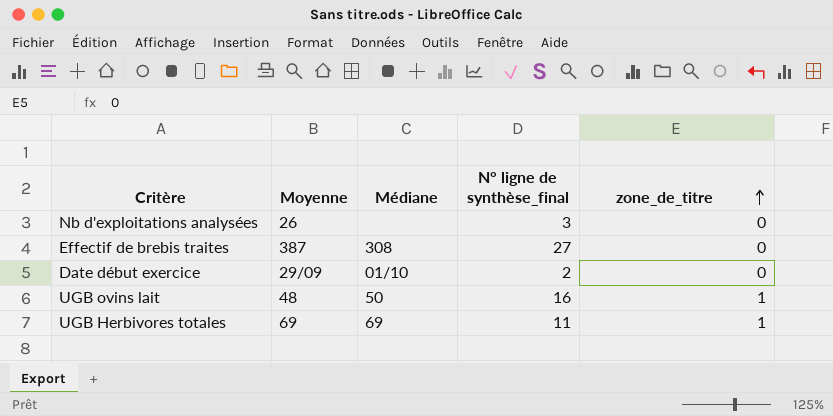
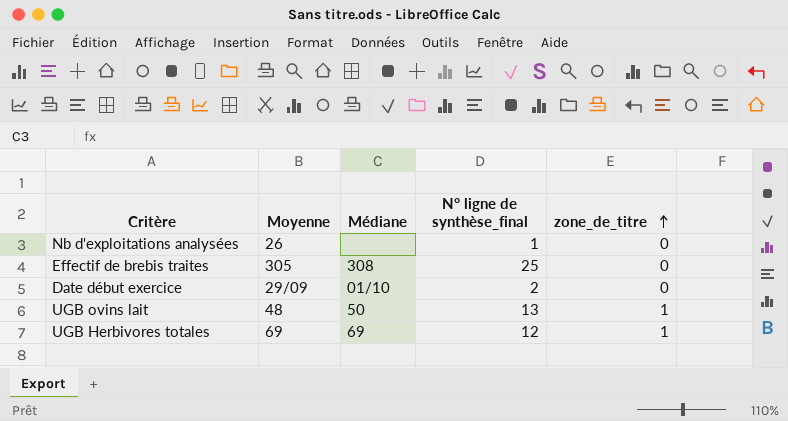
Nb d'exploitations analysées | N° ligne de synthèse_final: 3 -> 1
Effectif de brebis traites | Moyenne: 387 -> 305
Effectif de brebis traites | N° ligne de synthèse_final: 27 -> 25
UGB ovins lait | N° ligne de synthèse_final: 16 -> 13
UGB Herbivores totales | N° ligne de synthèse_final: 11 -> 12

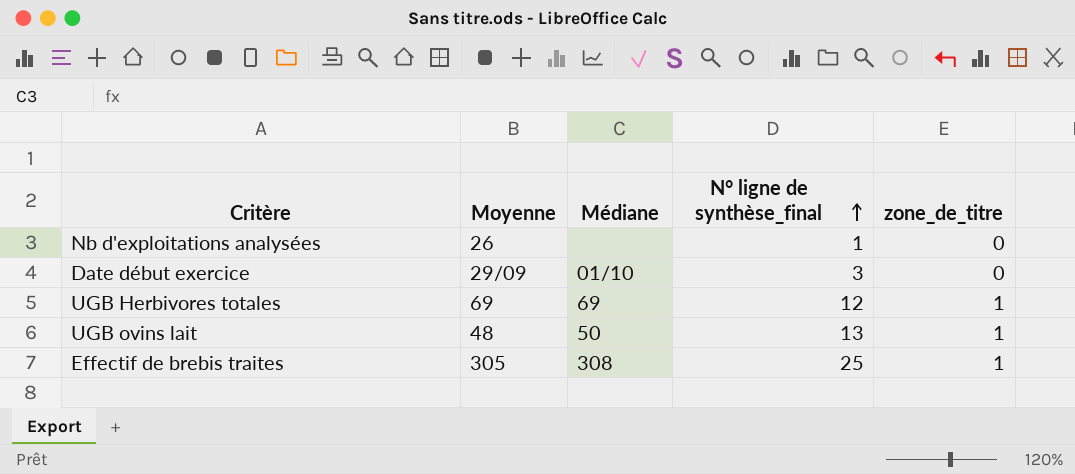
row order: zone_de_titre ascending -> N° ligne de synthèse_final ascending
Date début exercice | N° ligne de synthèse_final: 2 -> 3
Effectif de brebis traites | zone_de_titre: 0 -> 1

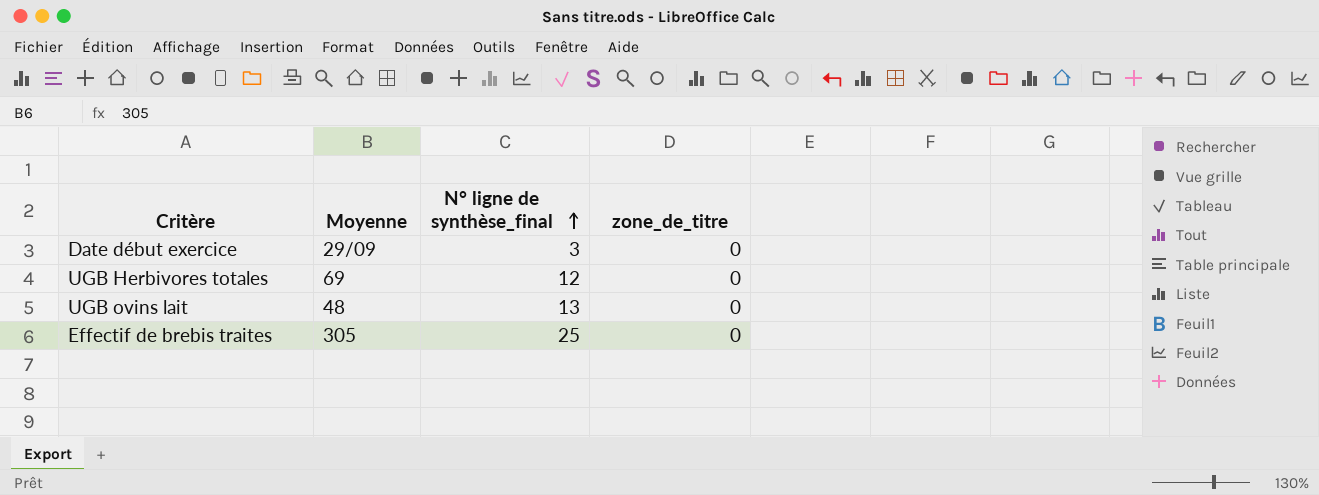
column Médiane | position: 3 -> none
row Nb d'exploitations analysées: 26 | none | 1 | 0 -> none
UGB Herbivores totales | zone_de_titre: 1 -> 0
UGB ovins lait | zone_de_titre: 1 -> 0
Effectif de brebis traites | zone_de_titre: 1 -> 0

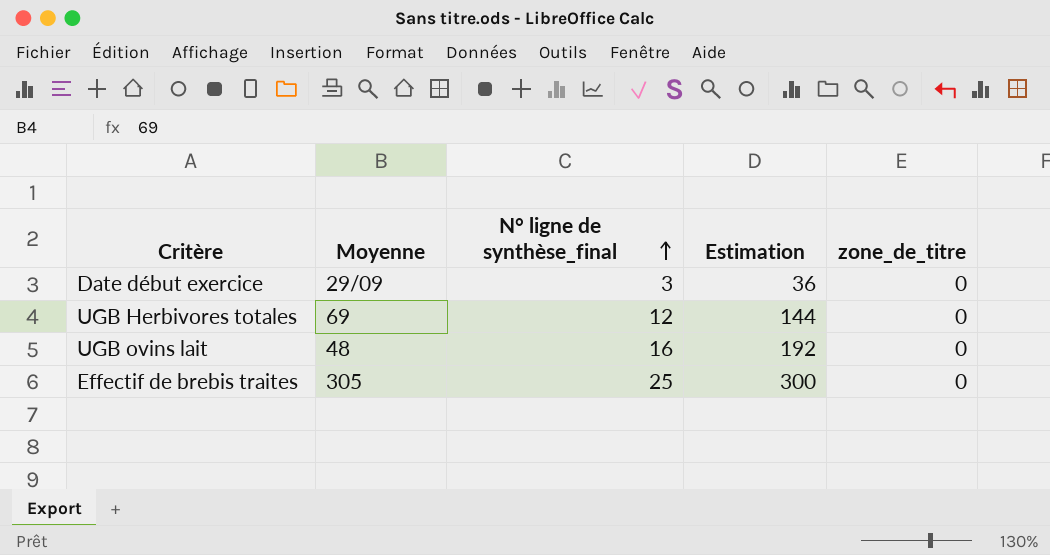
column Estimation | formula: none -> [N° ligne de synthèse_final] * 12
UGB ovins lait | N° ligne de synthèse_final: 13 -> 16

